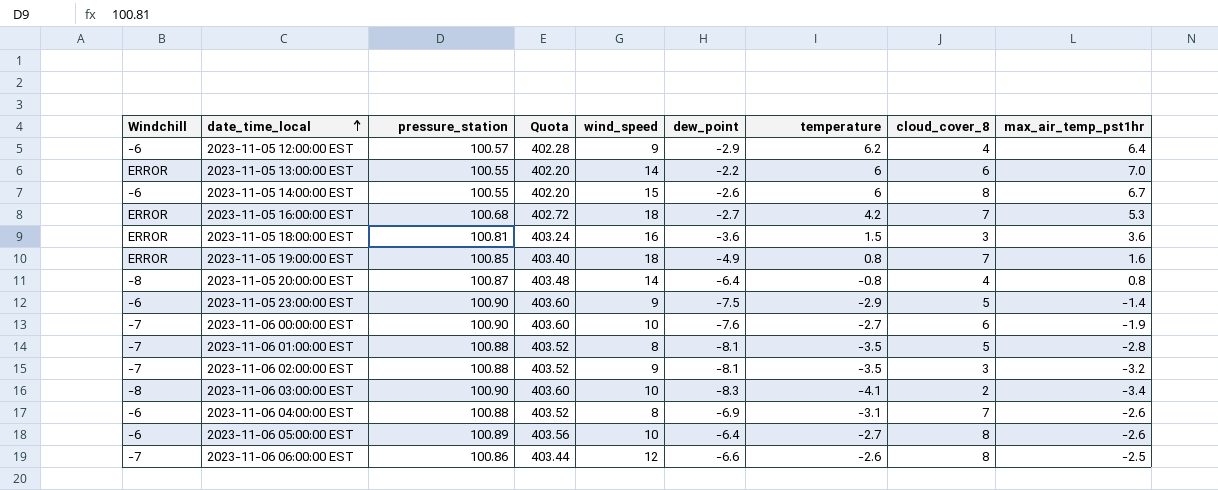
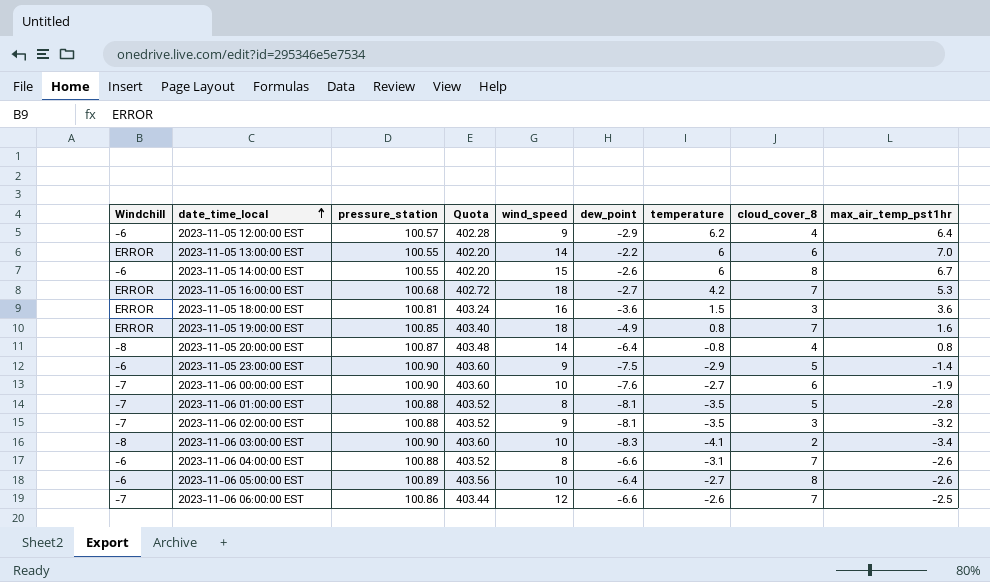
2023-11-06 04:00:00 EST | dew_point: -6.9 -> -6.6
2023-11-06 06:00:00 EST | cloud_cover_8: 8 -> 7

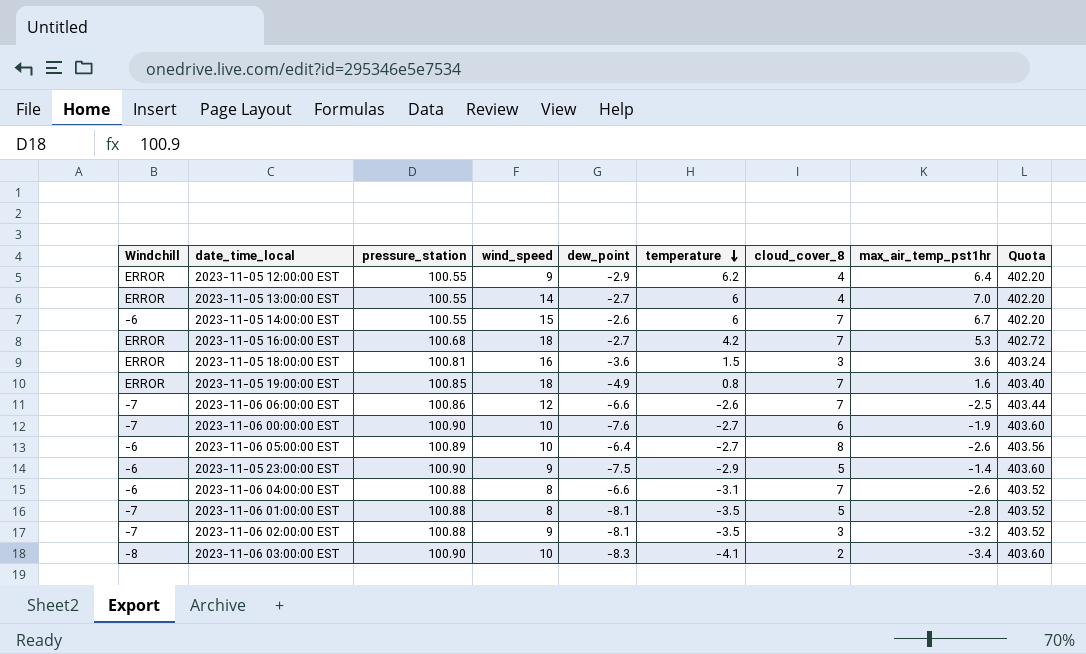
row order: date_time_local ascending -> temperature descending
column Quota | position: 4 -> 9
row 2023-11-05 20:00:00 EST: -8 | 100.87 | 403.48 | 14 | -6.4 | -0.8 | 4 | 0.8 -> none
2023-11-05 12:00:00 EST | Windchill: -6 -> ERROR
2023-11-05 12:00:00 EST | pressure_station: 100.57 -> 100.55
2023-11-05 12:00:00 EST | Quota: 402.28 -> 402.20
2023-11-05 13:00:00 EST | dew_point: -2.2 -> -2.7
2023-11-05 13:00:00 EST | cloud_cover_8: 6 -> 4
2023-11-05 14:00:00 EST | cloud_cover_8: 8 -> 7

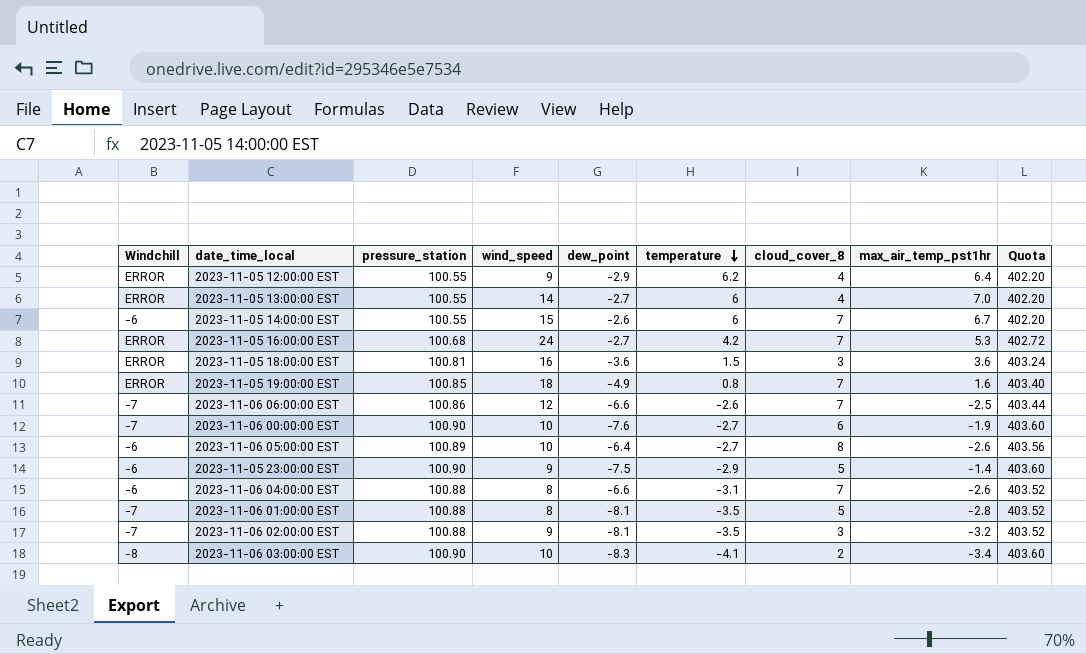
2023-11-05 16:00:00 EST | wind_speed: 18 -> 24

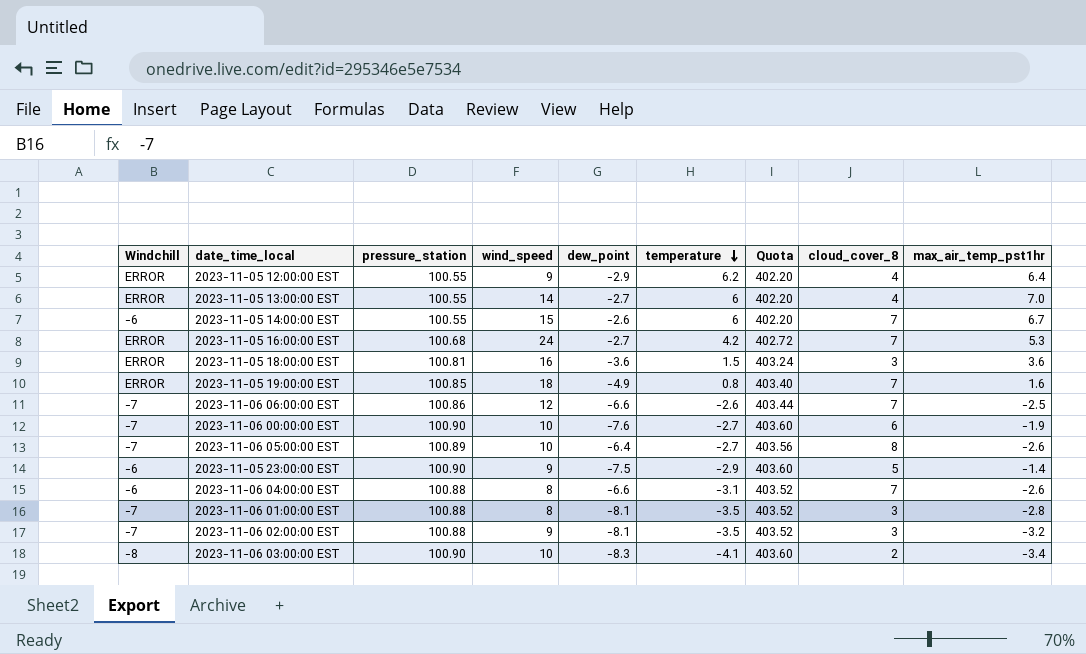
column Quota | position: 9 -> 7
2023-11-06 05:00:00 EST | Windchill: -6 -> -7
2023-11-06 01:00:00 EST | cloud_cover_8: 5 -> 3

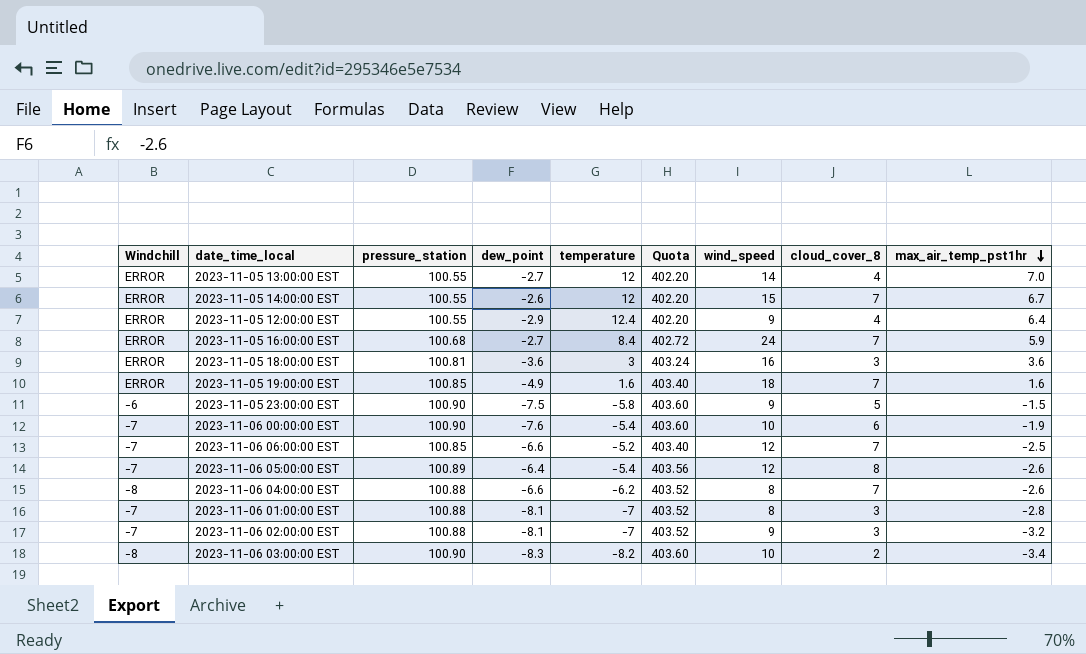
row order: temperature descending -> max_air_temp_pst1hr descending
column wind_speed | position: 4 -> 7
2023-11-05 13:00:00 EST | temperature: 6 -> 12
2023-11-05 14:00:00 EST | Windchill: -6 -> ERROR
2023-11-05 14:00:00 EST | temperature: 6 -> 12
2023-11-05 12:00:00 EST | temperature: 6.2 -> 12.4
2023-11-05 16:00:00 EST | temperature: 4.2 -> 8.4
2023-11-05 16:00:00 EST | max_air_temp_pst1hr: 5.3 -> 5.9
2023-11-05 18:00:00 EST | temperature: 1.5 -> 3
2023-11-05 19:00:00 EST | temperature: 0.8 -> 1.6
2023-11-05 23:00:00 EST | temperature: -2.9 -> -5.8
2023-11-05 23:00:00 EST | max_air_temp_pst1hr: -1.4 -> -1.5
2023-11-06 00:00:00 EST | temperature: -2.7 -> -5.4
2023-11-06 06:00:00 EST | pressure_station: 100.86 -> 100.85
2023-11-06 06:00:00 EST | temperature: -2.6 -> -5.2
2023-11-06 06:00:00 EST | Quota: 403.44 -> 403.40
2023-11-06 05:00:00 EST | temperature: -2.7 -> -5.4
2023-11-06 05:00:00 EST | wind_speed: 10 -> 12
2023-11-06 04:00:00 EST | Windchill: -6 -> -8
2023-11-06 04:00:00 EST | temperature: -3.1 -> -6.2
2023-11-06 01:00:00 EST | temperature: -3.5 -> -7
2023-11-06 02:00:00 EST | temperature: -3.5 -> -7
2023-11-06 03:00:00 EST | temperature: -4.1 -> -8.2

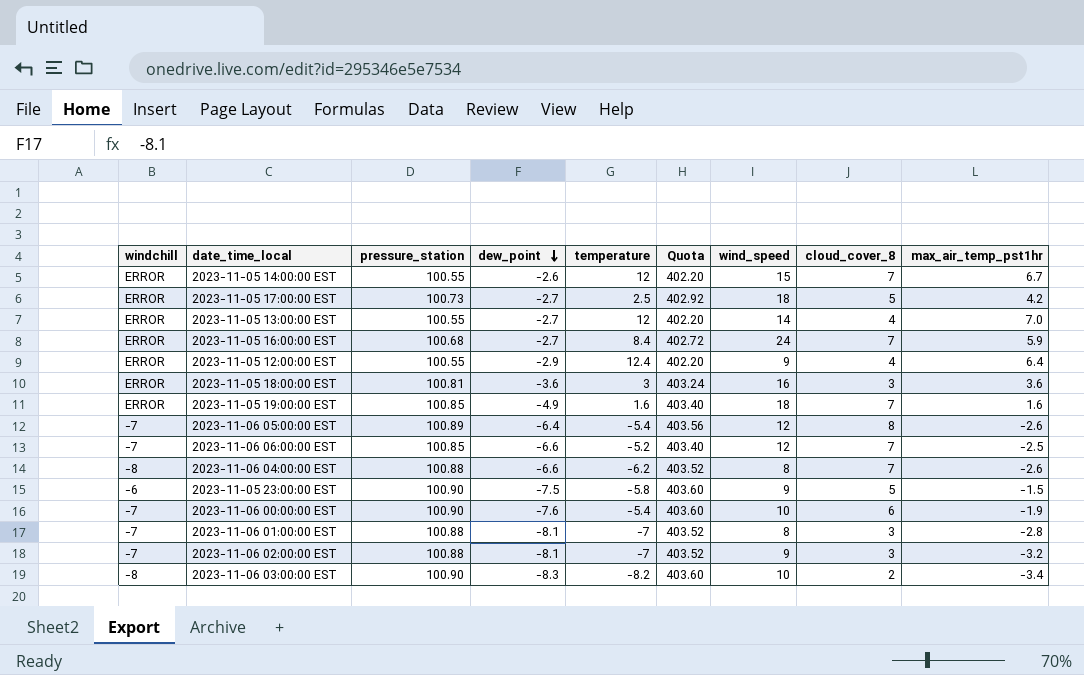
row order: max_air_temp_pst1hr descending -> dew_point descending
column name: Windchill -> windchill
row 2023-11-05 17:00:00 EST: none -> ERROR | 100.73 | -2.7 | 2.5 | 402.92 | 18 | 5 | 4.2

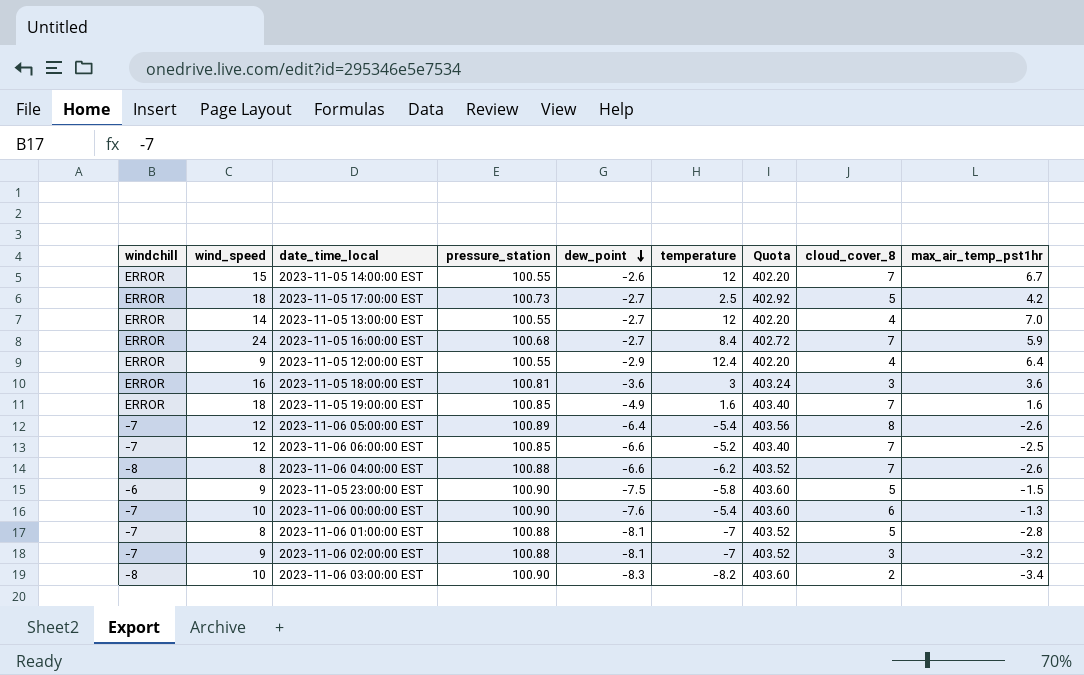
column wind_speed | position: 7 -> 2
2023-11-06 00:00:00 EST | max_air_temp_pst1hr: -1.9 -> -1.3
2023-11-06 01:00:00 EST | cloud_cover_8: 3 -> 5

